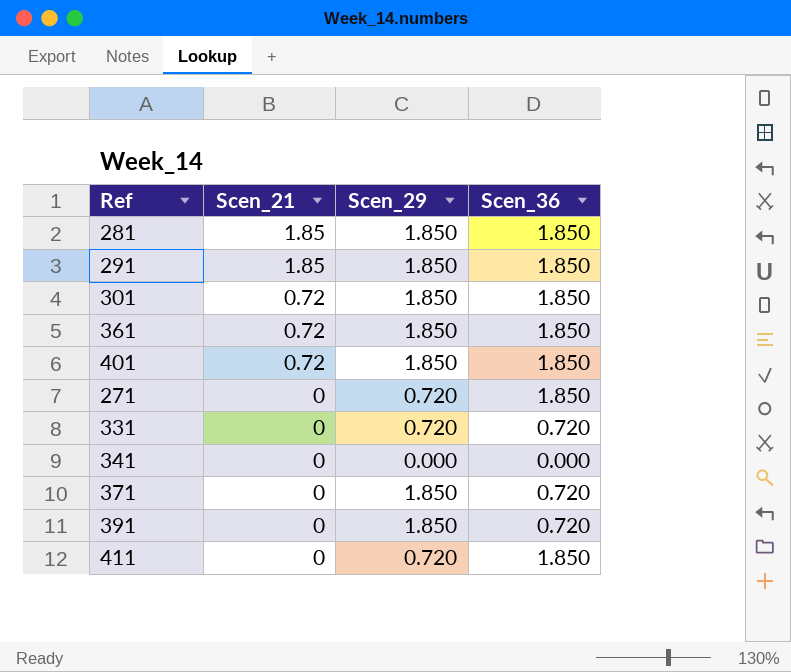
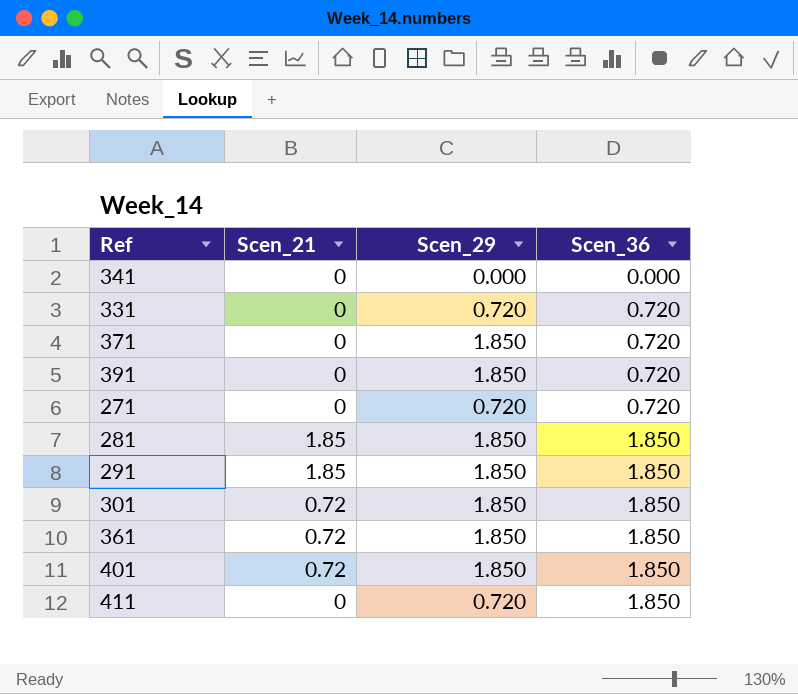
row order: Scen_21 descending -> Scen_36 ascending
271 | Scen_36: 1.850 -> 0.720

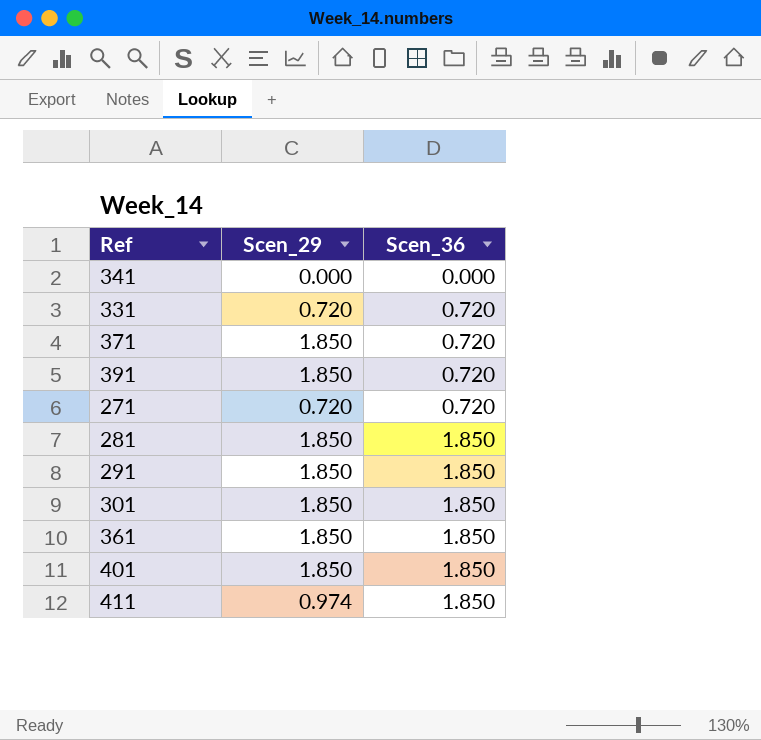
column Scen_21 | position: 2 -> none
411 | Scen_29: 0.720 -> 0.974

